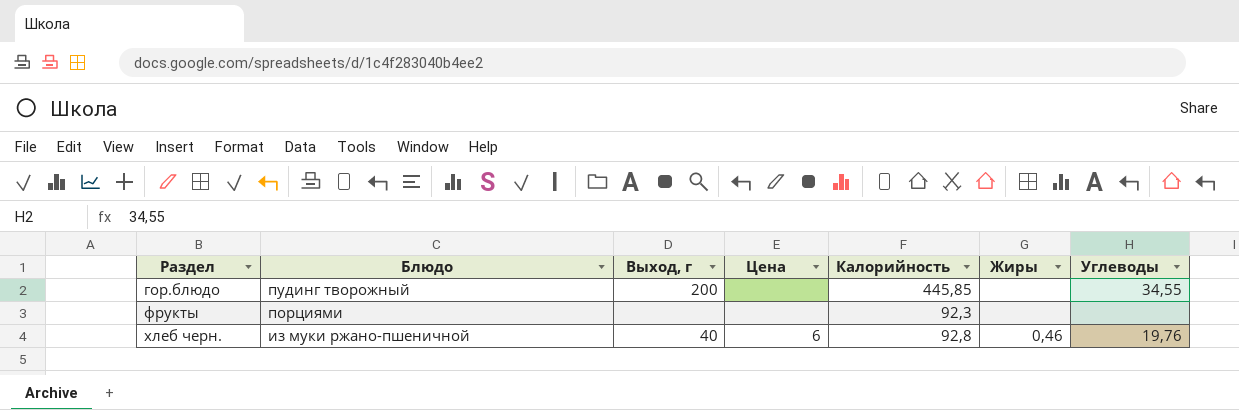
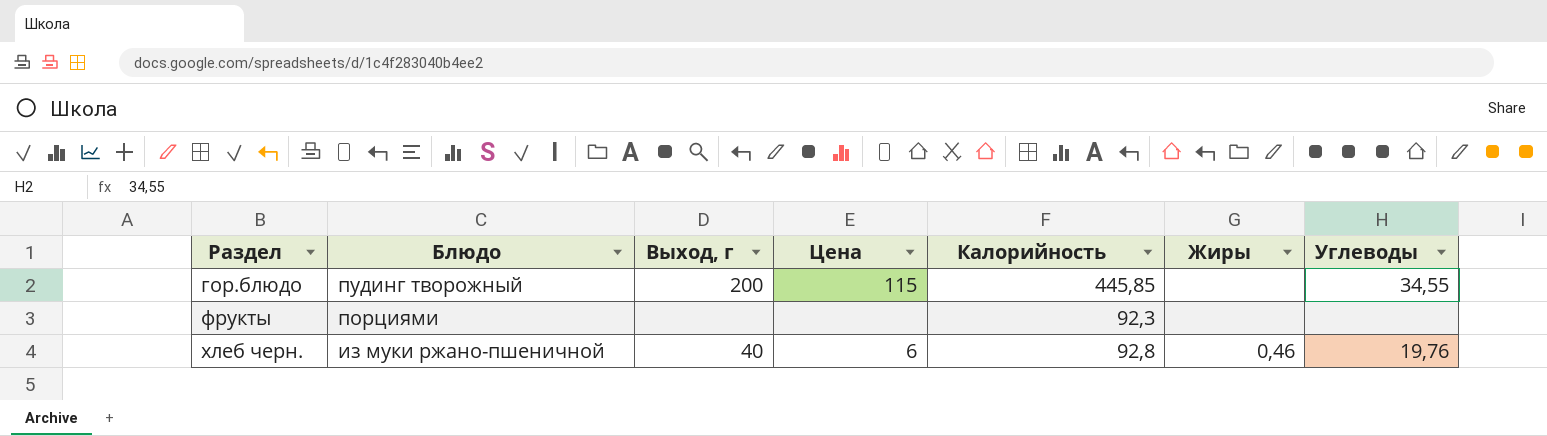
гор.блюдо | Цена: none -> 115

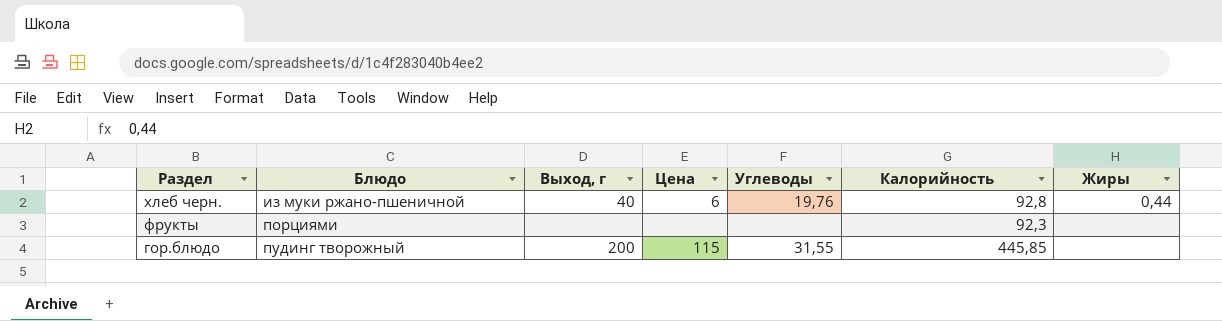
row order: Раздел ascending -> Раздел descending
column Углеводы | position: 7 -> 5
хлеб черн. | Жиры: 0,46 -> 0,44
гор.блюдо | Углеводы: 34,55 -> 31,55

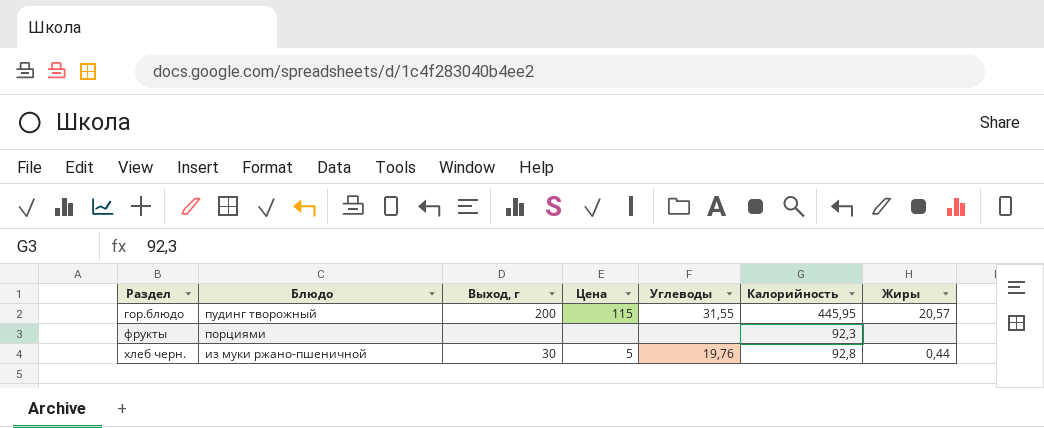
row order: Раздел descending -> Раздел ascending
гор.блюдо | Калорийность: 445,85 -> 445,95
гор.блюдо | Жиры: none -> 20,57
хлеб черн. | Выход, г: 40 -> 30
хлеб черн. | Цена: 6 -> 5

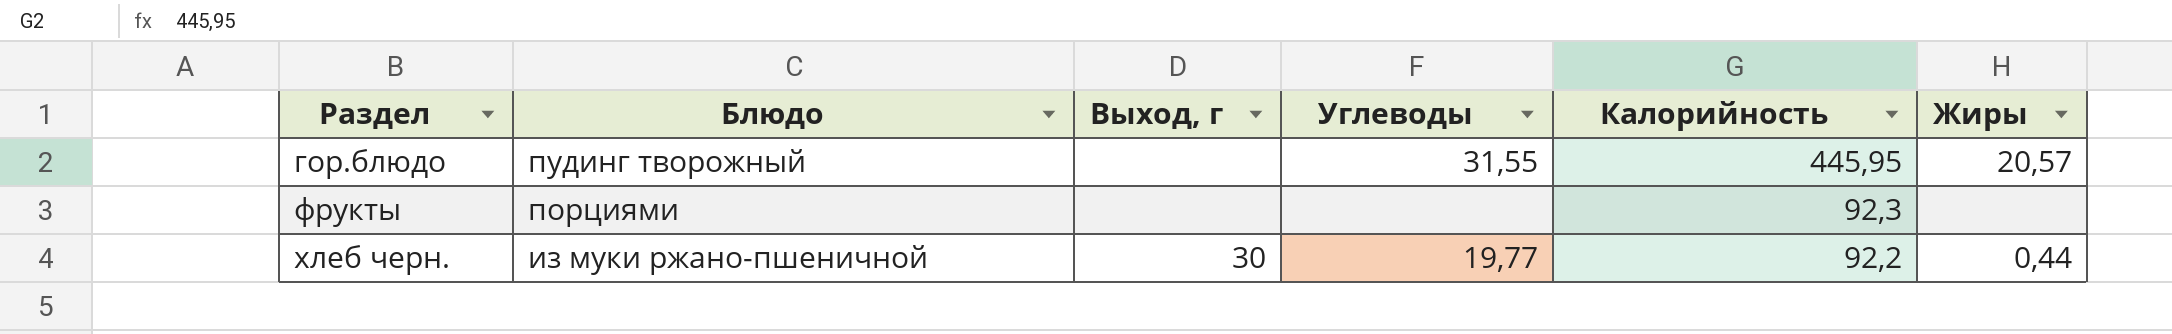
column Цена | position: 4 -> none
гор.блюдо | Выход, г: 200 -> none
хлеб черн. | Углеводы: 19,76 -> 19,77
хлеб черн. | Калорийность: 92,8 -> 92,2

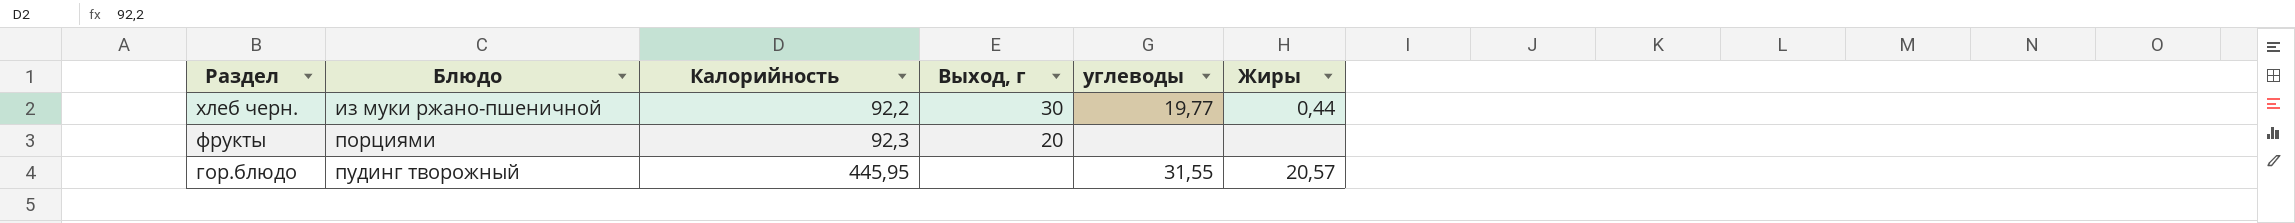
row order: Раздел ascending -> Раздел descending
column Калорийность | position: 5 -> 3
column name: Углеводы -> углеводы
фрукты | Выход, г: none -> 20

